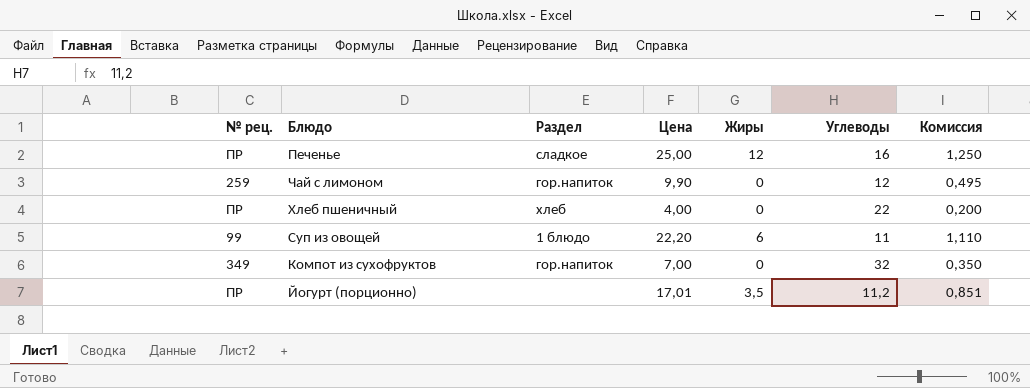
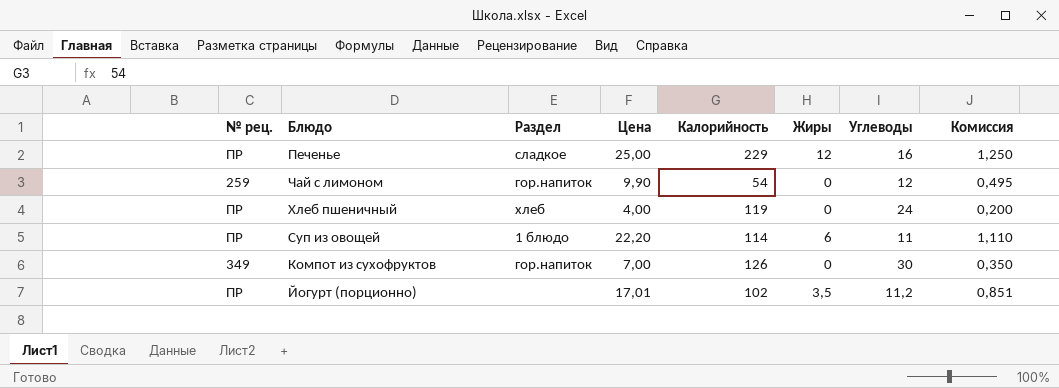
column Калорийность | position: none -> 5
Хлеб пшеничный | Углеводы: 22 -> 24
Суп из овощей | № рец.: 99 -> ПР
Компот из сухофруктов | Углеводы: 32 -> 30

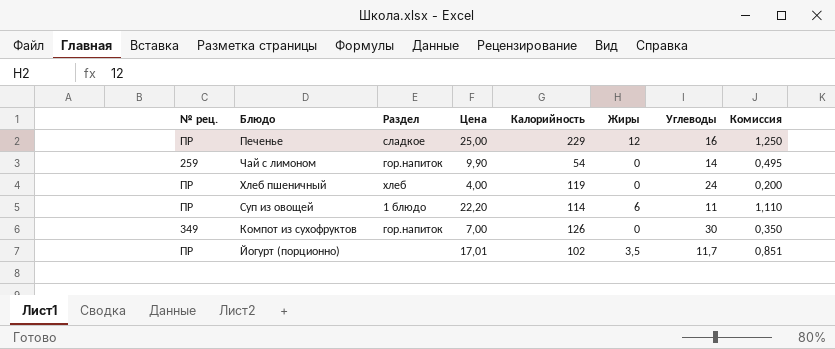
Чай с лимоном | Углеводы: 12 -> 14
Йогурт (порционно) | Углеводы: 11,2 -> 11,7

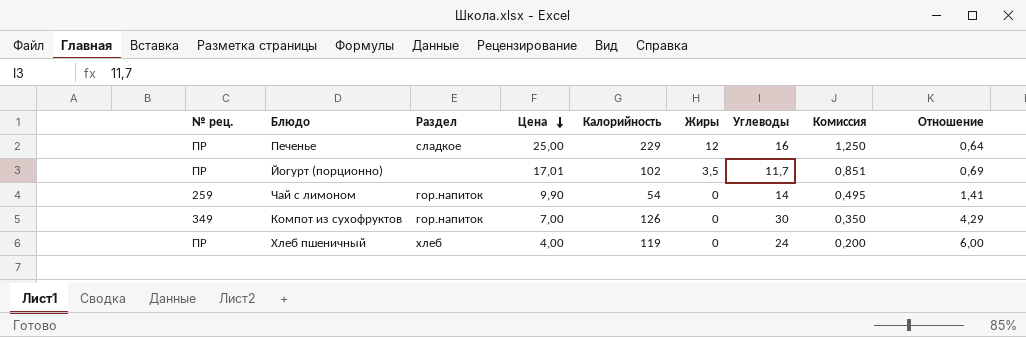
row order: none -> Цена descending
column Отношение | formula: none -> [Углеводы] / [Цена]
row Суп из овощей: ПР | 1 блюдо | 22,20 | 114 | 6 | 11 | 1,110 -> none

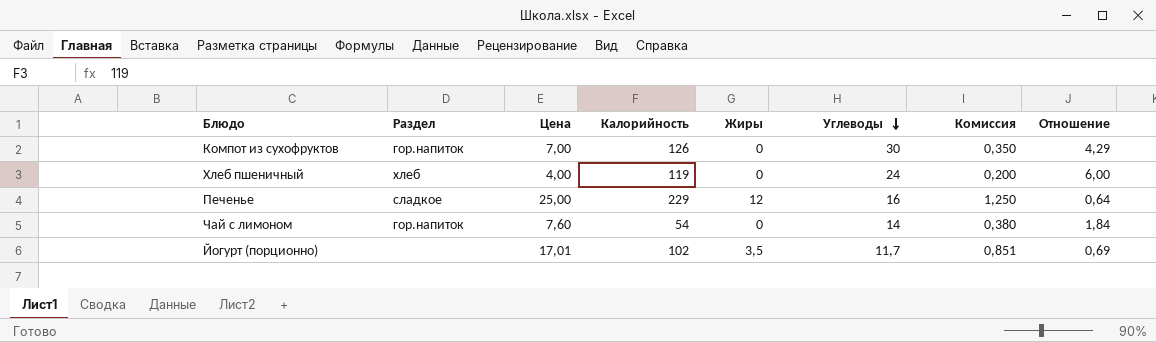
row order: Цена descending -> Углеводы descending
column № рец. | position: 1 -> none
Чай с лимоном | Цена: 9,90 -> 7,60
Чай с лимоном | Комиссия: 0,495 -> 0,380
Чай с лимоном | Отношение: 1,41 -> 1,84

